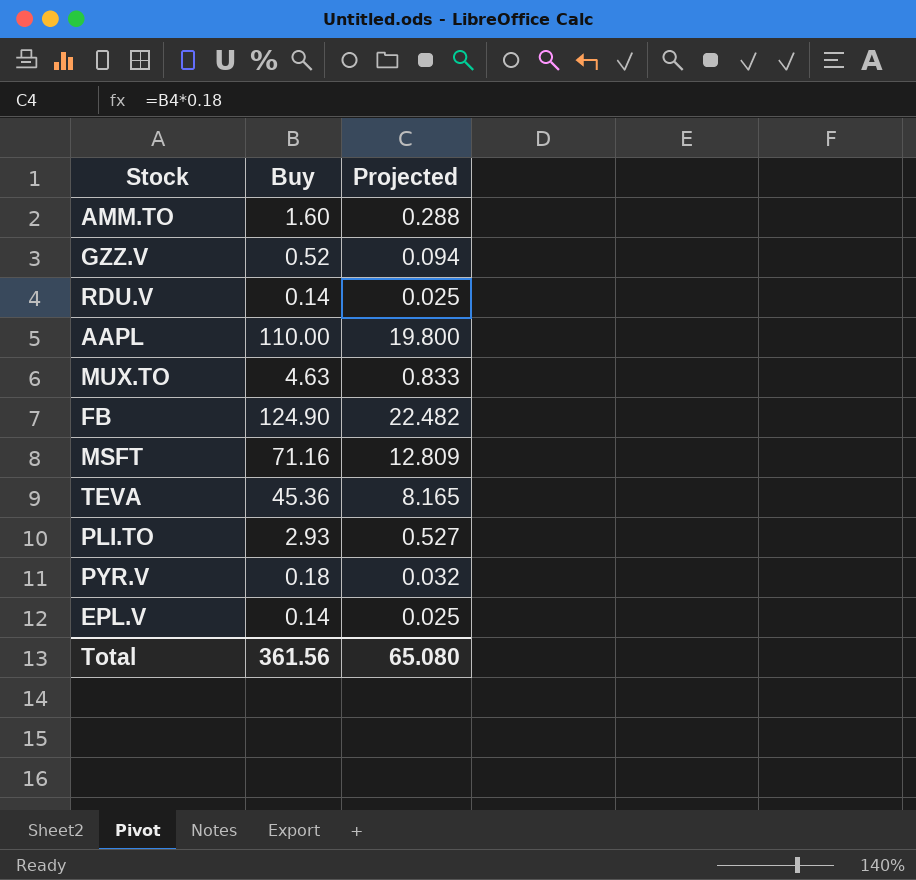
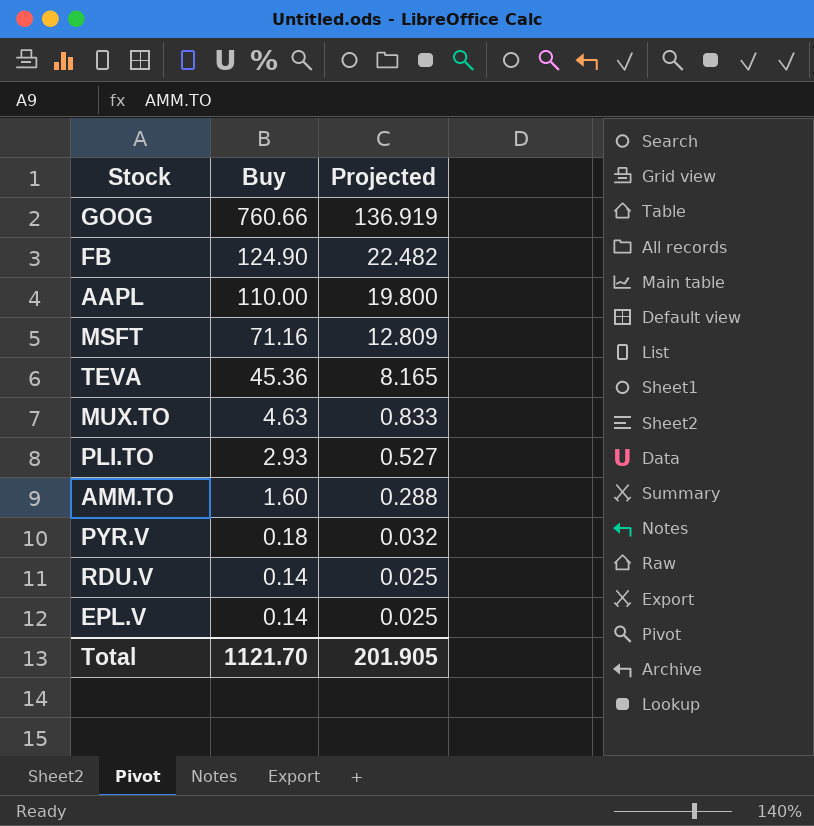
row order: none -> Buy descending
row GZZ.V: 0.52 | 0.094 -> none
row GOOG: none -> 760.66 | 136.919
Total | Buy: 361.56 -> 1121.70
Total | Projected: 65.080 -> 201.905

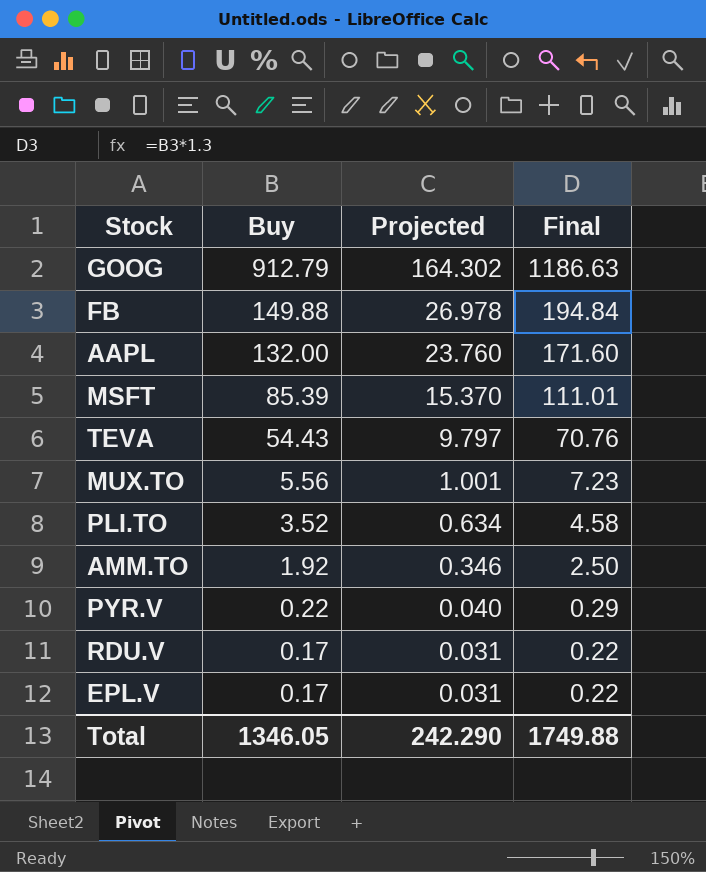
column Final | formula: none -> [Buy] * 1.3
GOOG | Buy: 760.66 -> 912.79
GOOG | Projected: 136.919 -> 164.302
FB | Buy: 124.90 -> 149.88
FB | Projected: 22.482 -> 26.978
AAPL | Buy: 110.00 -> 132.00
AAPL | Projected: 19.800 -> 23.760
MSFT | Buy: 71.16 -> 85.39
MSFT | Projected: 12.809 -> 15.370
TEVA | Buy: 45.36 -> 54.43
TEVA | Projected: 8.165 -> 9.797
MUX.TO | Buy: 4.63 -> 5.56
MUX.TO | Projected: 0.833 -> 1.001
PLI.TO | Buy: 2.93 -> 3.52
PLI.TO | Projected: 0.527 -> 0.634
AMM.TO | Buy: 1.60 -> 1.92
AMM.TO | Projected: 0.288 -> 0.346
PYR.V | Buy: 0.18 -> 0.22
PYR.V | Projected: 0.032 -> 0.040
RDU.V | Buy: 0.14 -> 0.17
RDU.V | Projected: 0.025 -> 0.031
EPL.V | Buy: 0.14 -> 0.17
EPL.V | Projected: 0.025 -> 0.031
Total | Buy: 1121.70 -> 1346.05
Total | Projected: 201.905 -> 242.290

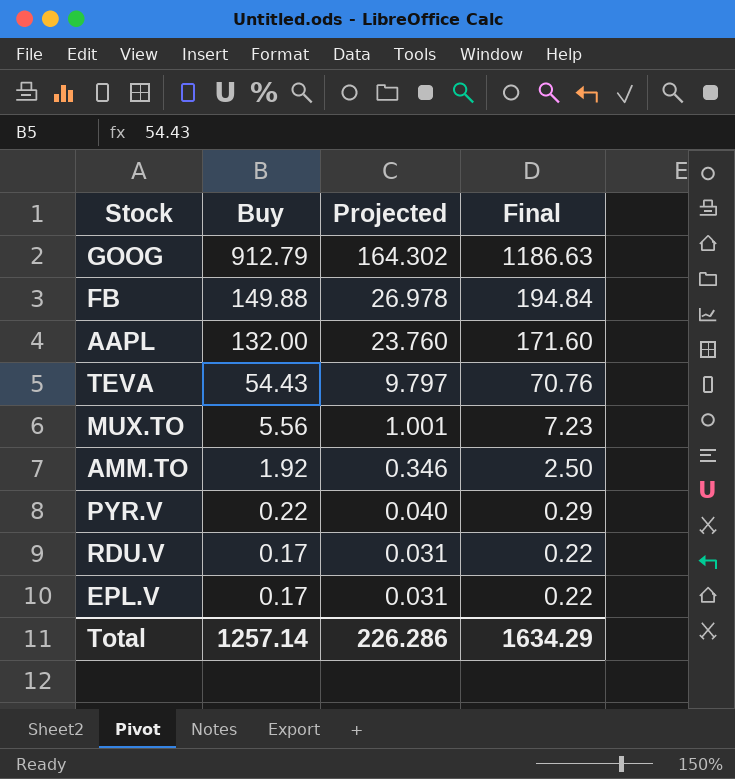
row MSFT: 85.39 | 15.370 | 111.01 -> none
row PLI.TO: 3.52 | 0.634 | 4.58 -> none
Total | Buy: 1346.05 -> 1257.14
Total | Projected: 242.290 -> 226.286
Total | Final: 1749.88 -> 1634.29

